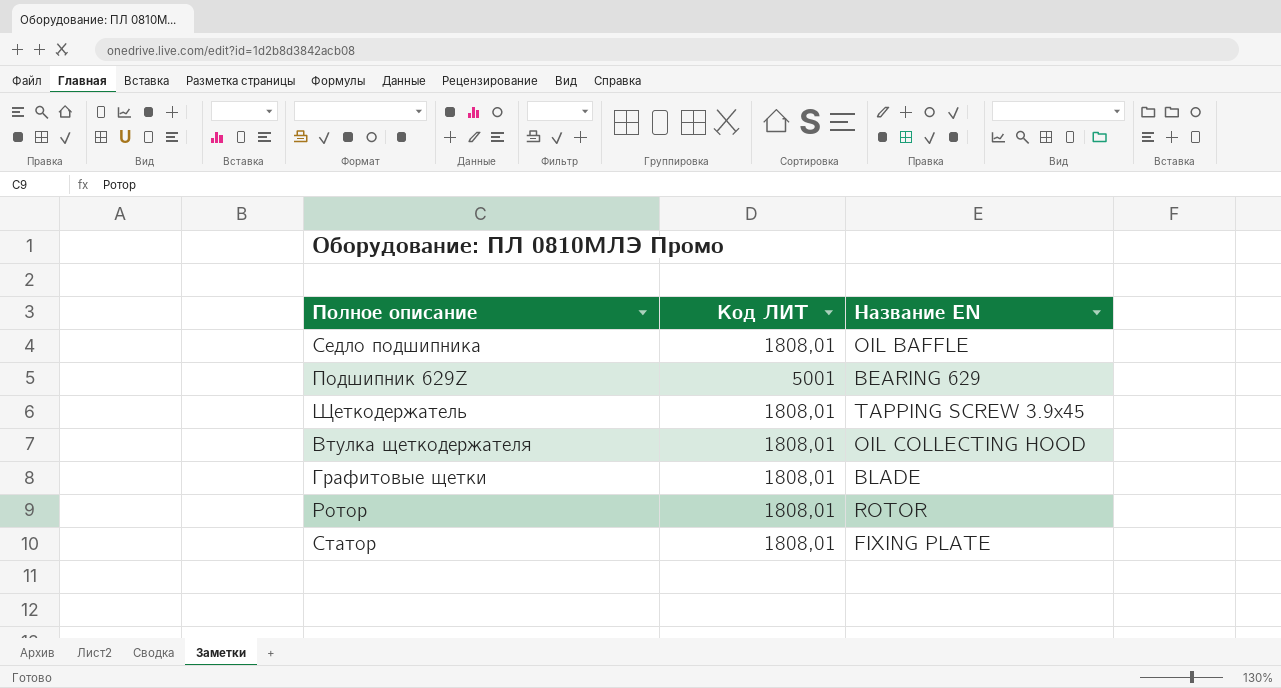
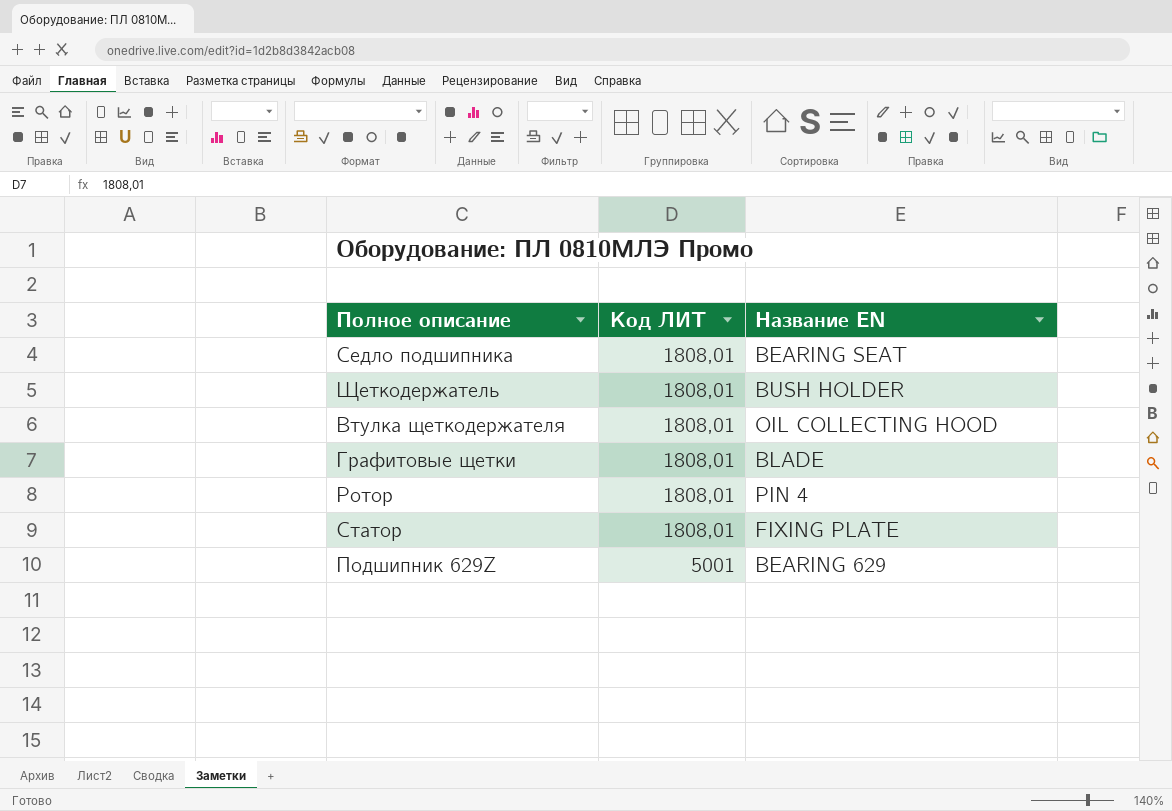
row order: none -> Код ЛИТ ascending
Седло подшипника | Название EN: OIL BAFFLE -> BEARING SEAT
Щеткодержатель | Название EN: TAPPING SCREW 3.9x45 -> BUSH HOLDER
Ротор | Название EN: ROTOR -> PIN 4

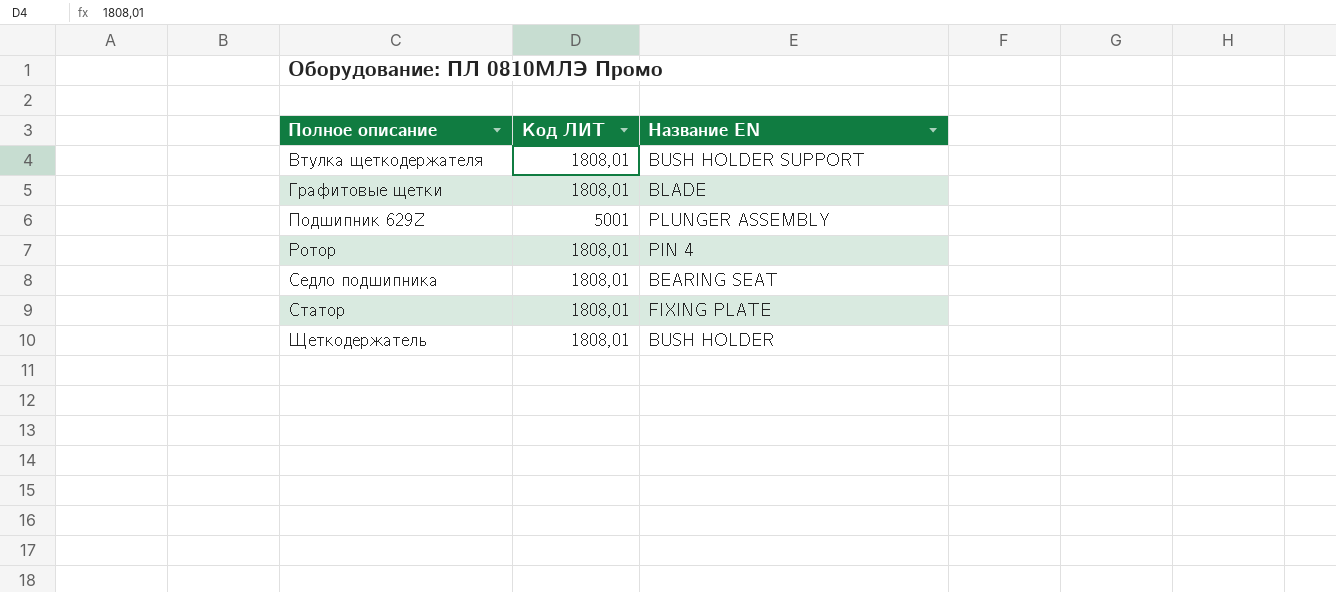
row order: Код ЛИТ ascending -> Полное описание ascending
Втулка щеткодержателя | Название EN: OIL COLLECTING HOOD -> BUSH HOLDER SUPPORT
Подшипник 629Z | Название EN: BEARING 629 -> PLUNGER ASSEMBLY

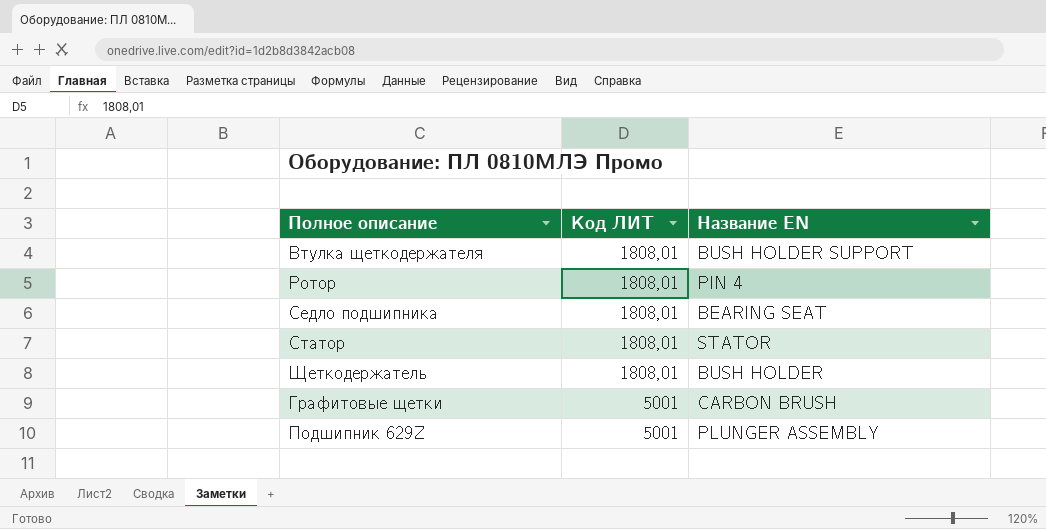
row order: Полное описание ascending -> Код ЛИТ ascending
Статор | Название EN: FIXING PLATE -> STATOR
Графитовые щетки | Код ЛИТ: 1808,01 -> 5001
Графитовые щетки | Название EN: BLADE -> CARBON BRUSH

